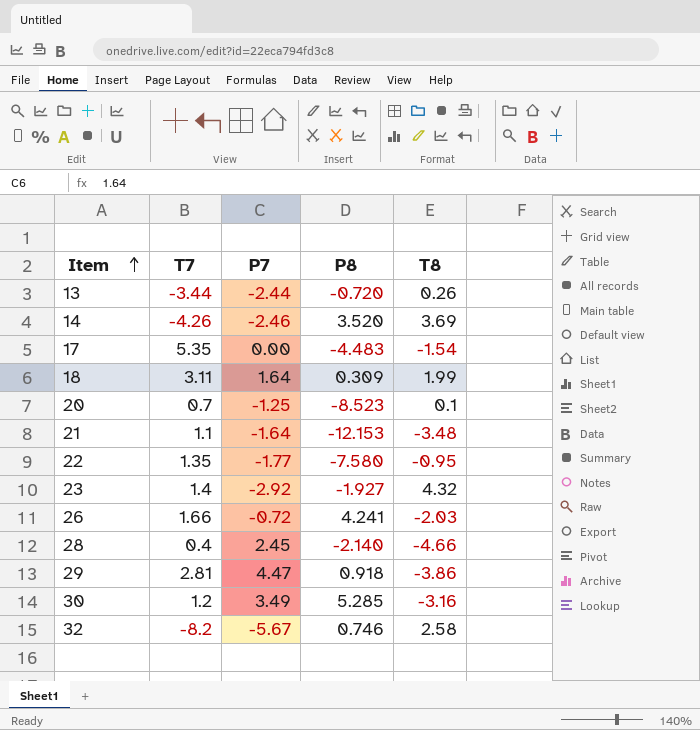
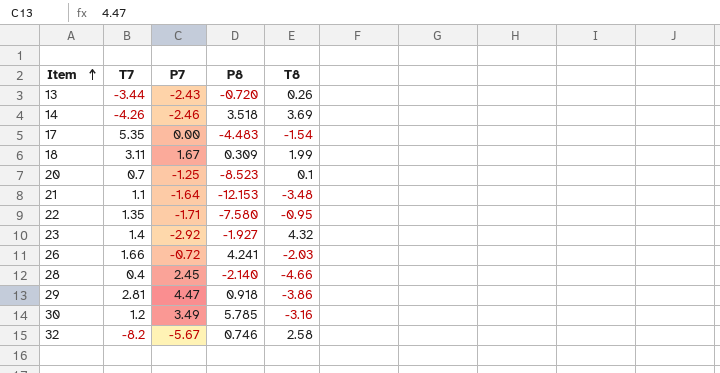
13 | P7: -2.44 -> -2.43
14 | P8: 3.520 -> 3.518
18 | P7: 1.64 -> 1.67
22 | P7: -1.77 -> -1.71
30 | P8: 5.285 -> 5.785

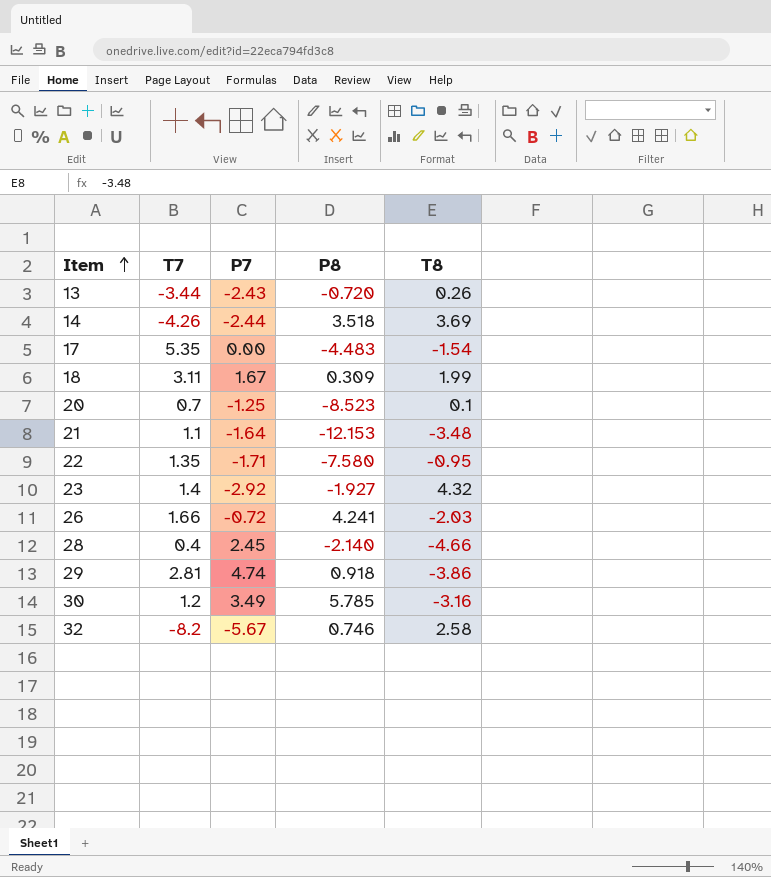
14 | P7: -2.46 -> -2.44
29 | P7: 4.47 -> 4.74

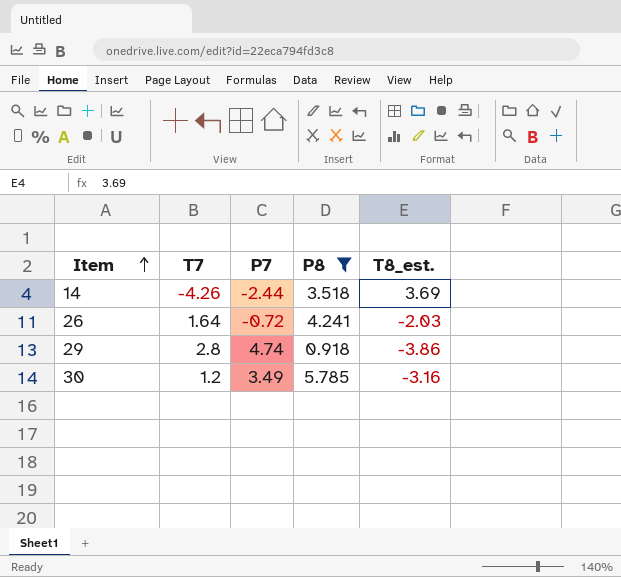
filter: none -> P8 >= 0.918
column name: T8 -> T8_est.
26 | T7: 1.66 -> 1.64
29 | T7: 2.81 -> 2.8

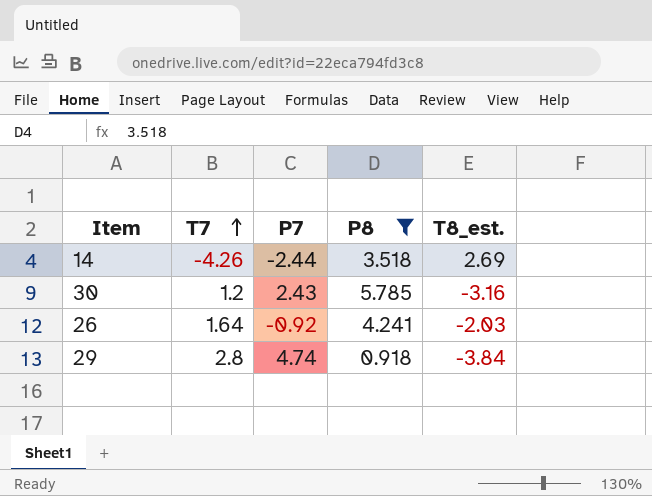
row order: Item ascending -> T7 ascending
14 | T8_est.: 3.69 -> 2.69
30 | P7: 3.49 -> 2.43
26 | P7: -0.72 -> -0.92
29 | T8_est.: -3.86 -> -3.84

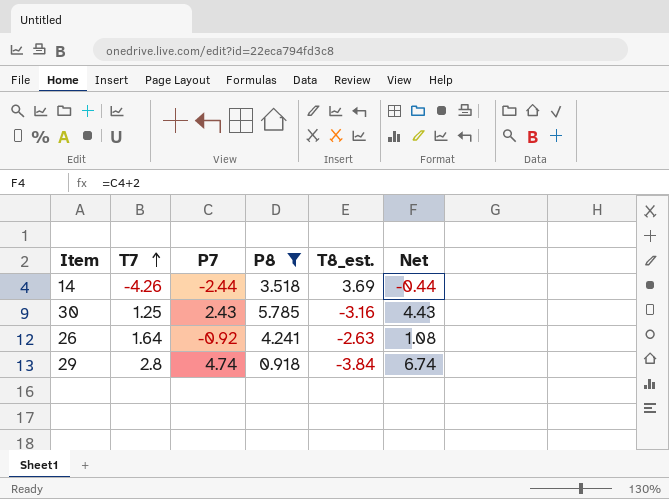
column Net | formula: none -> [P7] + 2
14 | T8_est.: 2.69 -> 3.69
30 | T7: 1.2 -> 1.25
26 | T8_est.: -2.03 -> -2.63

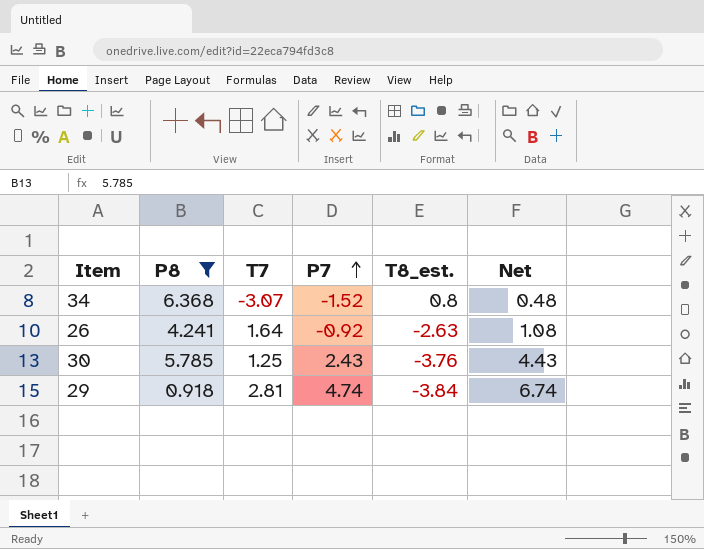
row order: T7 ascending -> P7 ascending
column P8 | position: 4 -> 2
row 14: -4.26 | -2.44 | 3.518 | 3.69 | -0.44 -> none
row 34: none -> 6.368 | -3.07 | -1.52 | 0.8 | 0.48
30 | T8_est.: -3.16 -> -3.76
29 | T7: 2.8 -> 2.81

